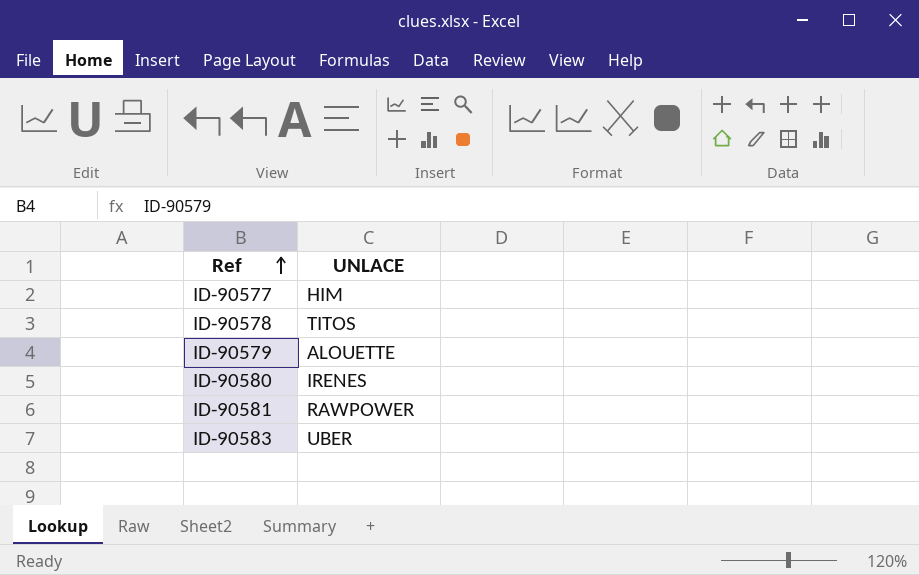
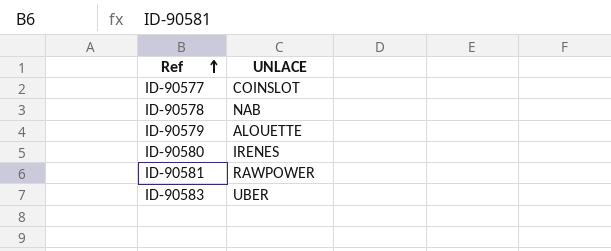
ID-90577 | UNLACE: HIM -> COINSLOT
ID-90578 | UNLACE: TITOS -> NAB

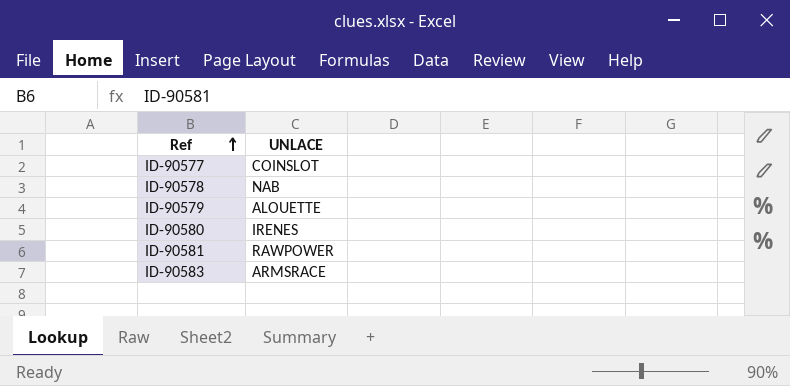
ID-90583 | UNLACE: UBER -> ARMSRACE

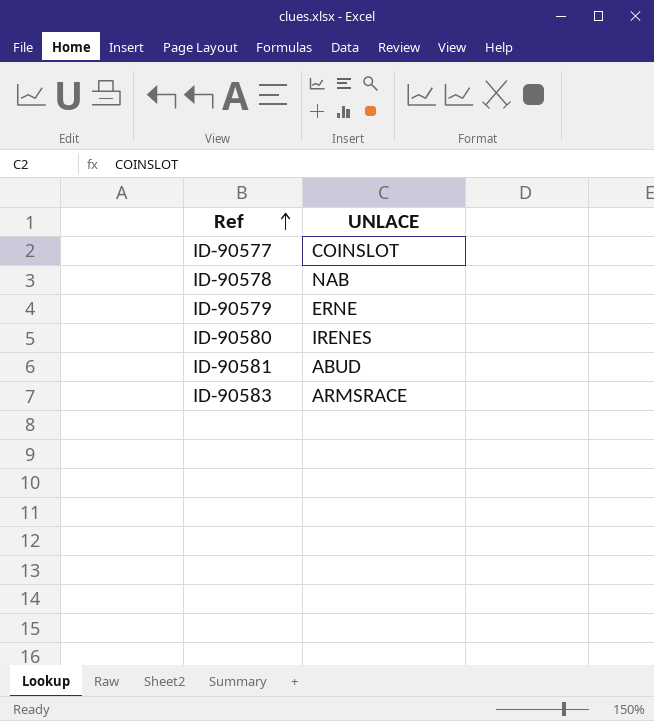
ID-90579 | UNLACE: ALOUETTE -> ERNE
ID-90581 | UNLACE: RAWPOWER -> ABUD

